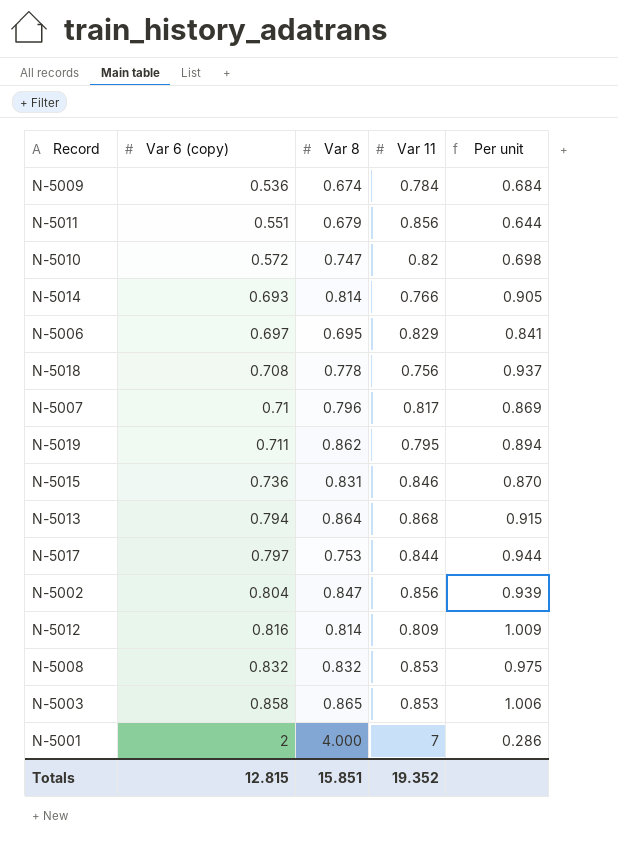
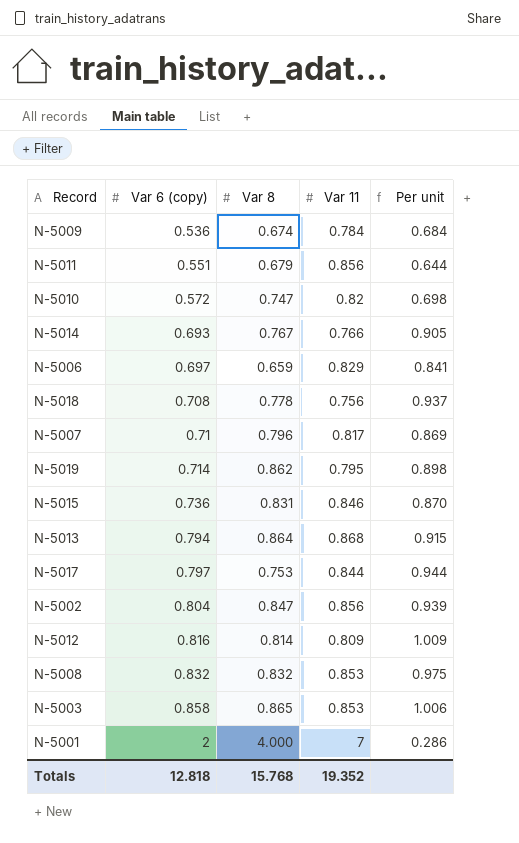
N-5014 | Var 8: 0.814 -> 0.767
N-5006 | Var 8: 0.695 -> 0.659
N-5019 | Var 6 (copy): 0.711 -> 0.714
N-5019 | Per unit: 0.894 -> 0.898
Totals | Var 6 (copy): 12.815 -> 12.818
Totals | Var 8: 15.851 -> 15.768

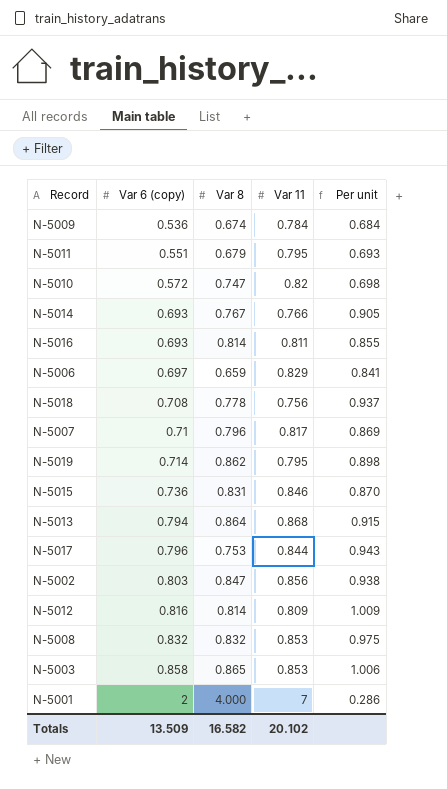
N-5011 | Var 11: 0.856 -> 0.795
N-5011 | Per unit: 0.644 -> 0.693
row N-5016: none -> 0.693 | 0.814 | 0.811 | 0.855
N-5017 | Var 6 (copy): 0.797 -> 0.796
N-5017 | Per unit: 0.944 -> 0.943
N-5002 | Var 6 (copy): 0.804 -> 0.803
N-5002 | Per unit: 0.939 -> 0.938
Totals | Var 6 (copy): 12.818 -> 13.509
Totals | Var 8: 15.768 -> 16.582
Totals | Var 11: 19.352 -> 20.102

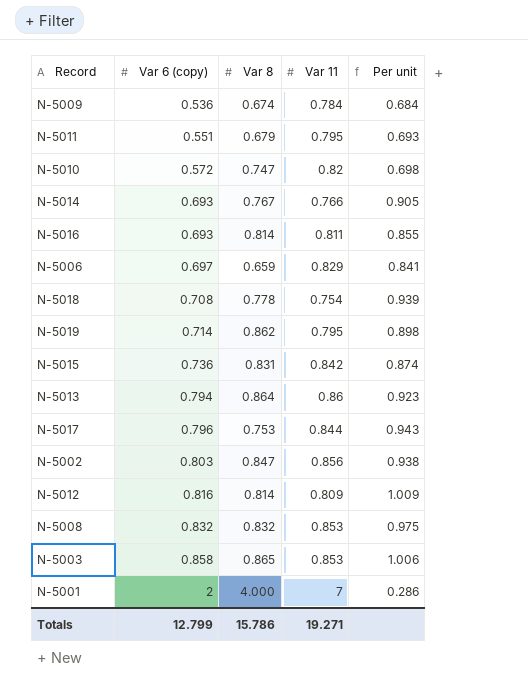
row N-5007: 0.71 | 0.796 | 0.817 | 0.869 -> none
N-5018 | Var 11: 0.756 -> 0.754
N-5018 | Per unit: 0.937 -> 0.939
N-5015 | Var 11: 0.846 -> 0.842
N-5015 | Per unit: 0.870 -> 0.874
N-5013 | Var 11: 0.868 -> 0.86
N-5013 | Per unit: 0.915 -> 0.923
Totals | Var 6 (copy): 13.509 -> 12.799
Totals | Var 8: 16.582 -> 15.786
Totals | Var 11: 20.102 -> 19.271

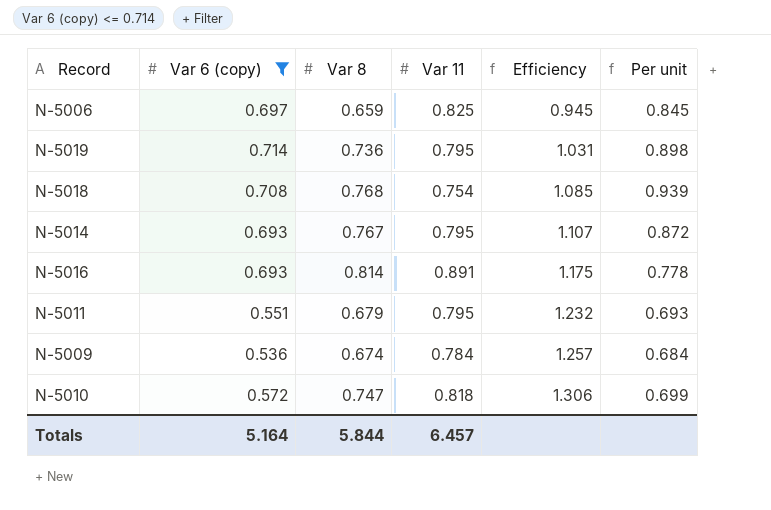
filter: none -> Var 6 (copy) <= 0.714
row order: Var 6 (copy) ascending -> Efficiency ascending
column Efficiency | formula: none -> [Var 8] / [Var 6 (copy)]
N-5006 | Var 11: 0.829 -> 0.825
N-5006 | Per unit: 0.841 -> 0.845
N-5019 | Var 8: 0.862 -> 0.736
N-5018 | Var 8: 0.778 -> 0.768
N-5014 | Var 11: 0.766 -> 0.795
N-5014 | Per unit: 0.905 -> 0.872
N-5016 | Var 11: 0.811 -> 0.891
N-5016 | Per unit: 0.855 -> 0.778
N-5010 | Var 11: 0.82 -> 0.818
N-5010 | Per unit: 0.698 -> 0.699
Totals | Var 6 (copy): 12.799 -> 5.164
Totals | Var 8: 15.786 -> 5.844
Totals | Var 11: 19.271 -> 6.457

